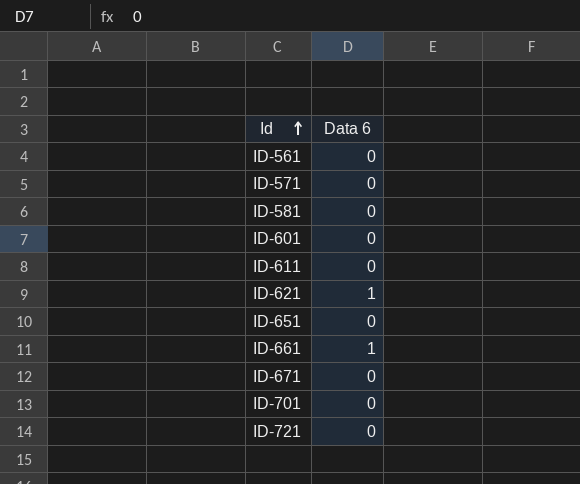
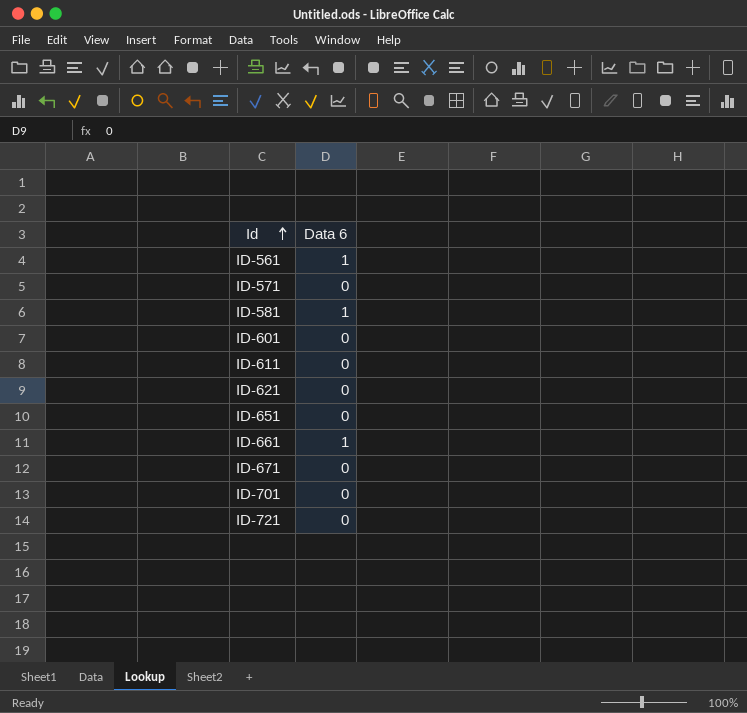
ID-561 | Data 6: 0 -> 1
ID-581 | Data 6: 0 -> 1
ID-621 | Data 6: 1 -> 0

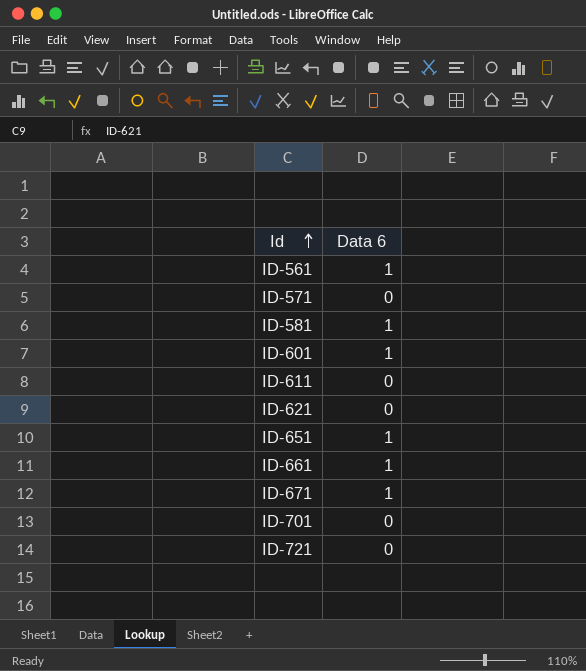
ID-601 | Data 6: 0 -> 1
ID-651 | Data 6: 0 -> 1
ID-671 | Data 6: 0 -> 1

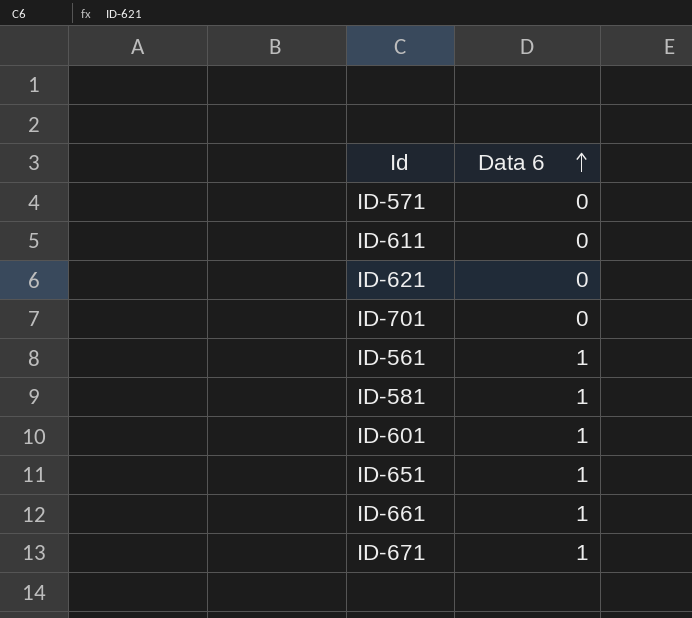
row order: Id ascending -> Data 6 ascending
row ID-721: 0 -> none

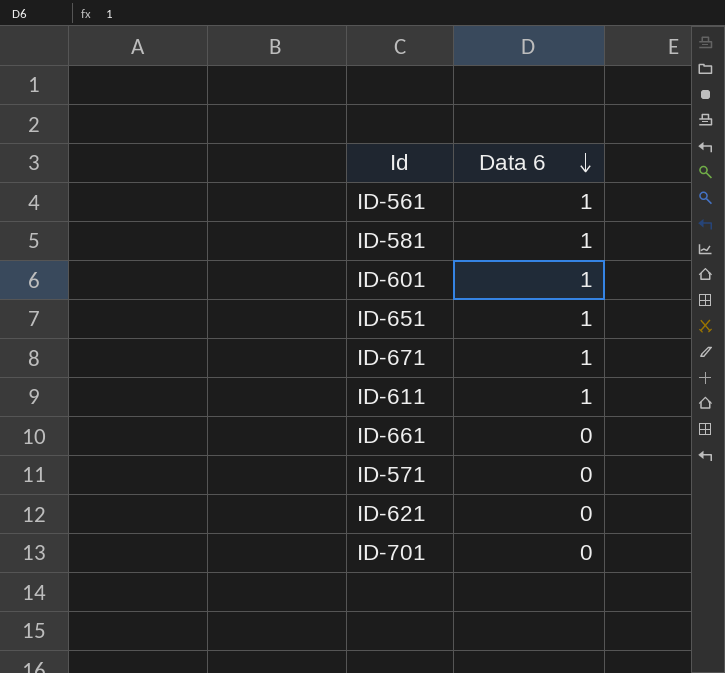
row order: Data 6 ascending -> Data 6 descending
ID-611 | Data 6: 0 -> 1
ID-661 | Data 6: 1 -> 0

